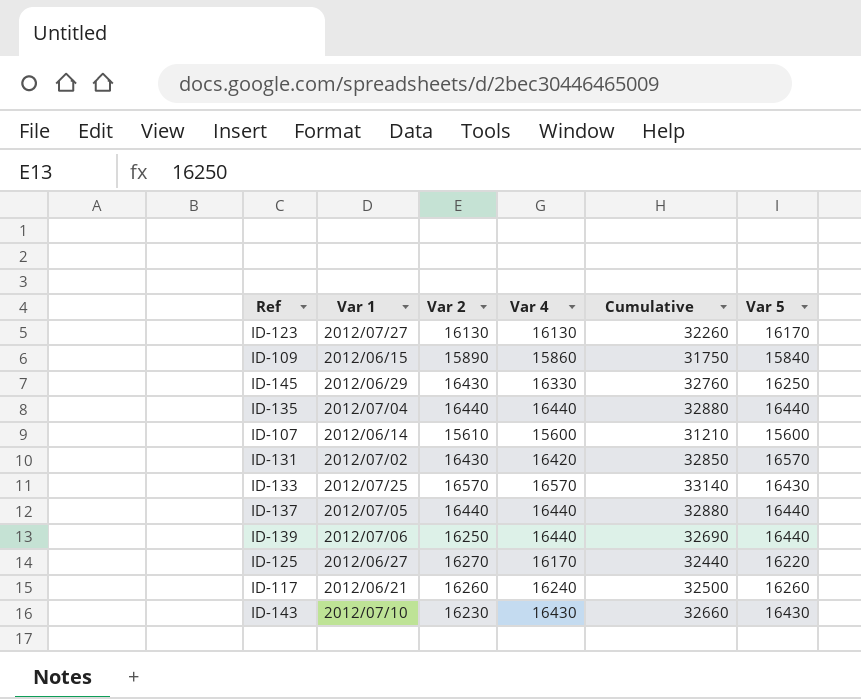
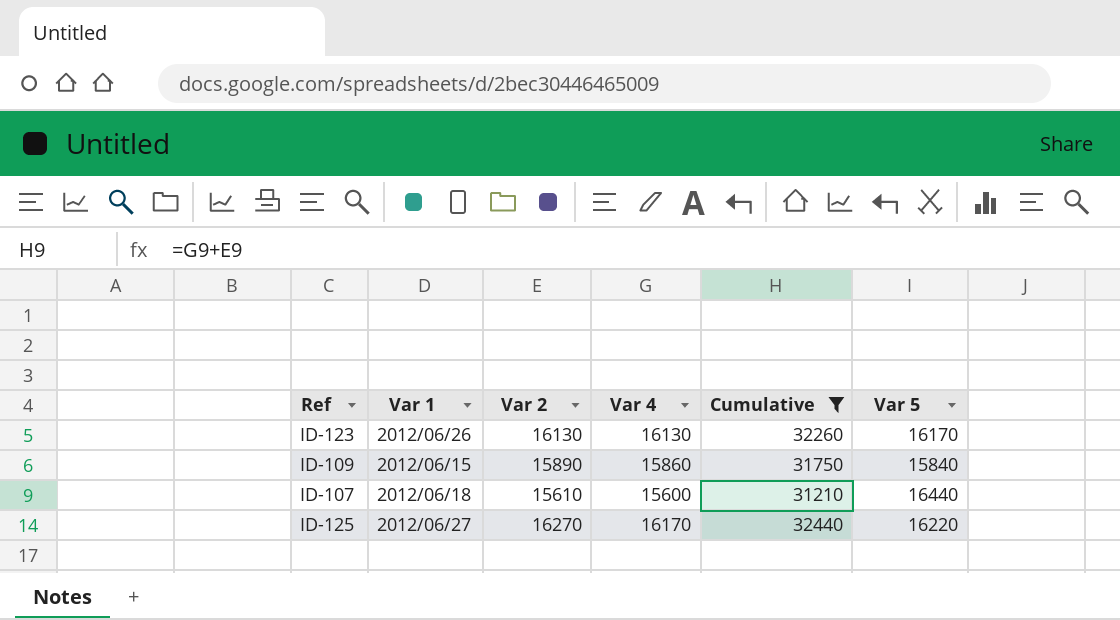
filter: none -> Cumulative <= 32440
ID-123 | Var 1: 2012/07/27 -> 2012/06/26
ID-107 | Var 1: 2012/06/14 -> 2012/06/18
ID-107 | Var 5: 15600 -> 16440

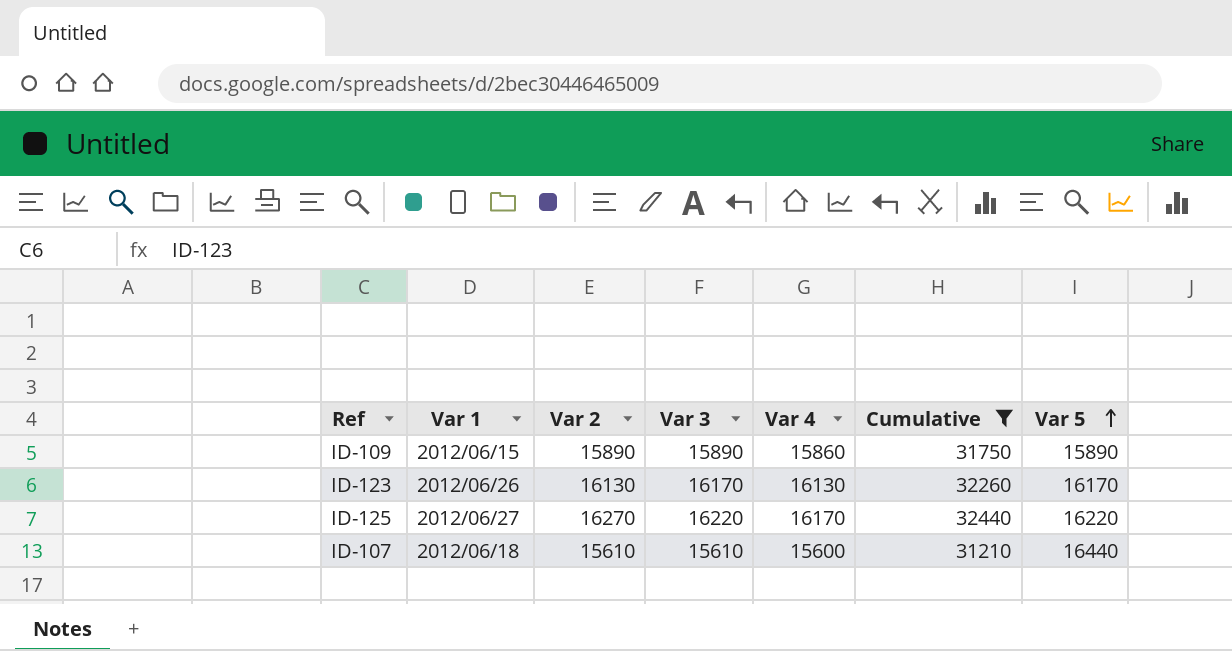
row order: none -> Var 5 ascending
column Var 3 | position: none -> 4
ID-109 | Var 5: 15840 -> 15890

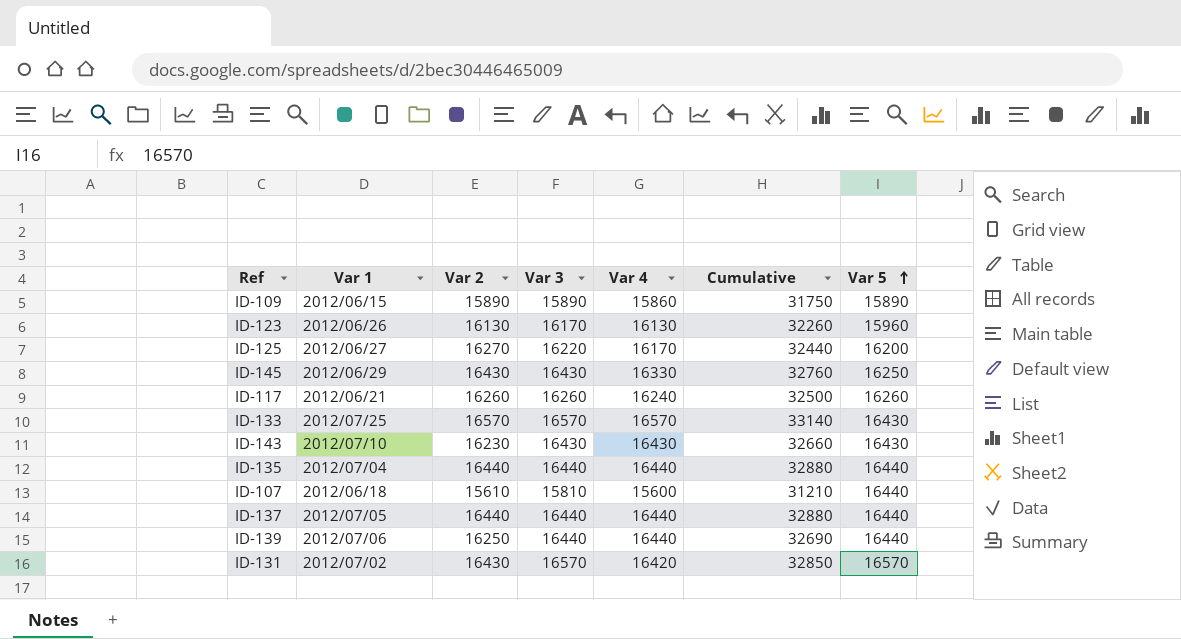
filter: Cumulative <= 32440 -> none
ID-123 | Var 5: 16170 -> 15960
ID-125 | Var 5: 16220 -> 16200
ID-107 | Var 3: 15610 -> 15810

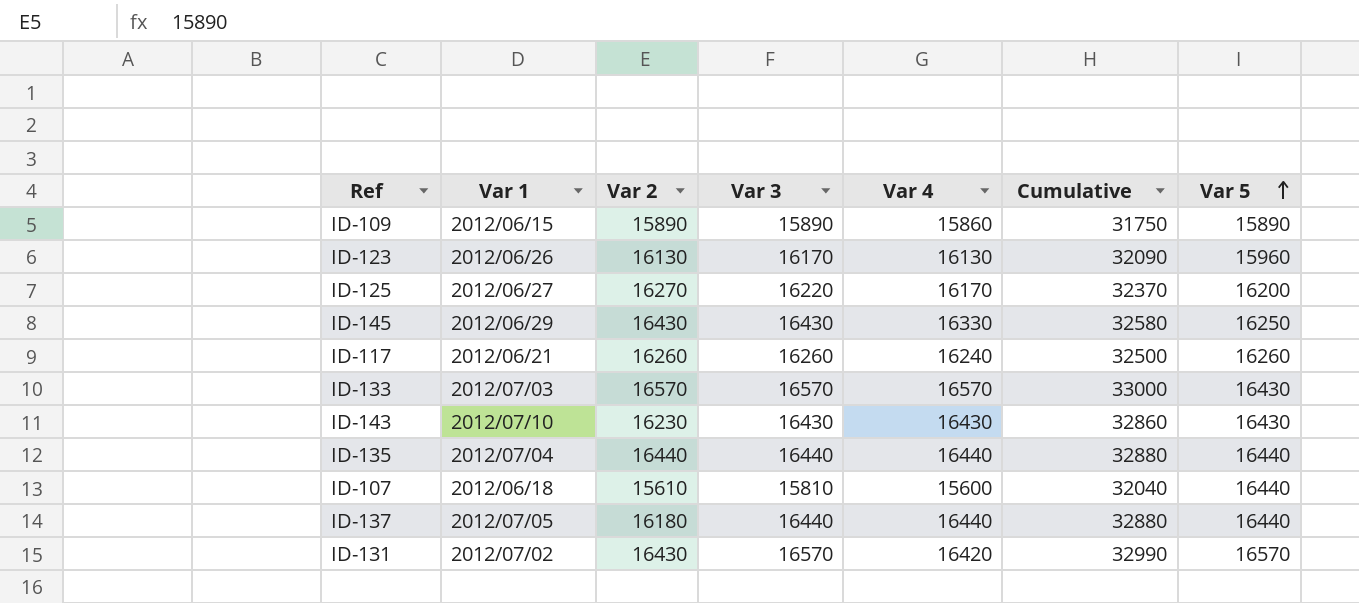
column Cumulative | formula: [Var 2] + [Var 4] -> [Var 4] + [Var 5]
row ID-139: 2012/07/06 | 16250 | 16440 | 16440 | 32690 | 16440 -> none
ID-133 | Var 1: 2012/07/25 -> 2012/07/03
ID-137 | Var 2: 16440 -> 16180

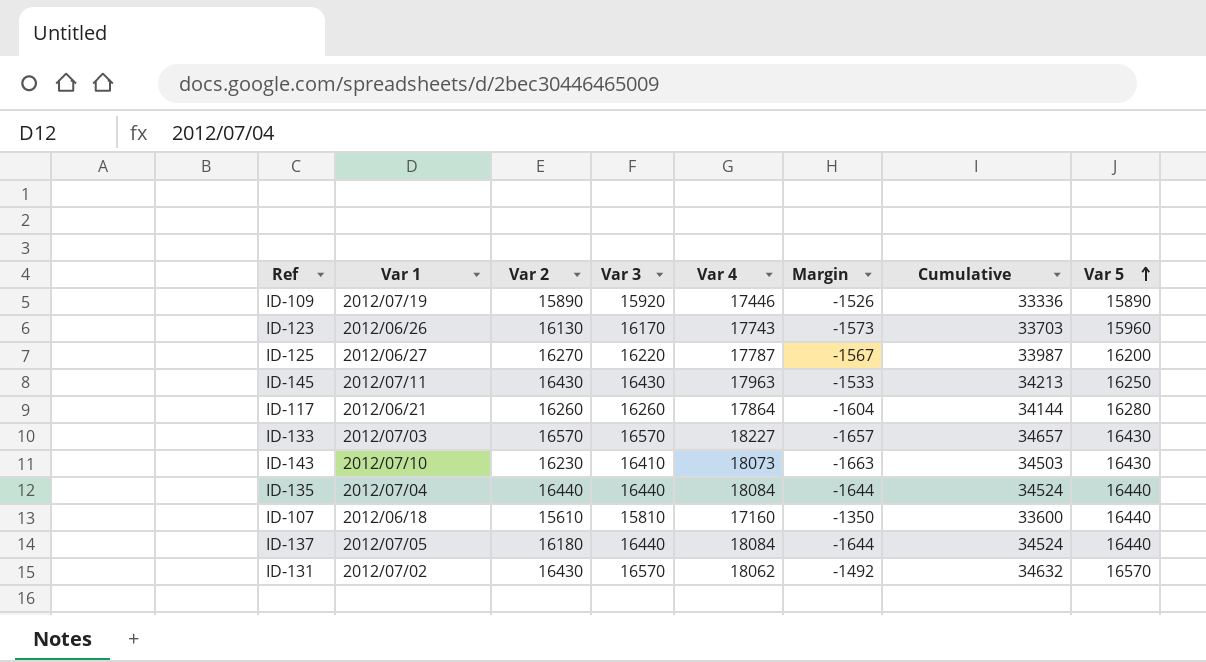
column Margin | formula: none -> [Var 3] - [Var 4]
ID-109 | Var 1: 2012/06/15 -> 2012/07/19
ID-109 | Var 3: 15890 -> 15920
ID-109 | Var 4: 15860 -> 17446
ID-109 | Cumulative: 31750 -> 33336
ID-123 | Var 4: 16130 -> 17743
ID-123 | Cumulative: 32090 -> 33703
ID-125 | Var 4: 16170 -> 17787
ID-125 | Cumulative: 32370 -> 33987
ID-145 | Var 1: 2012/06/29 -> 2012/07/11
ID-145 | Var 4: 16330 -> 17963
ID-145 | Cumulative: 32580 -> 34213
ID-117 | Var 4: 16240 -> 17864
ID-117 | Cumulative: 32500 -> 34144
ID-117 | Var 5: 16260 -> 16280
ID-133 | Var 4: 16570 -> 18227
ID-133 | Cumulative: 33000 -> 34657
ID-143 | Var 3: 16430 -> 16410
ID-143 | Var 4: 16430 -> 18073
ID-143 | Cumulative: 32860 -> 34503
ID-135 | Var 4: 16440 -> 18084
ID-135 | Cumulative: 32880 -> 34524
ID-107 | Var 4: 15600 -> 17160
ID-107 | Cumulative: 32040 -> 33600
ID-137 | Var 4: 16440 -> 18084
ID-137 | Cumulative: 32880 -> 34524
ID-131 | Var 4: 16420 -> 18062
ID-131 | Cumulative: 32990 -> 34632

